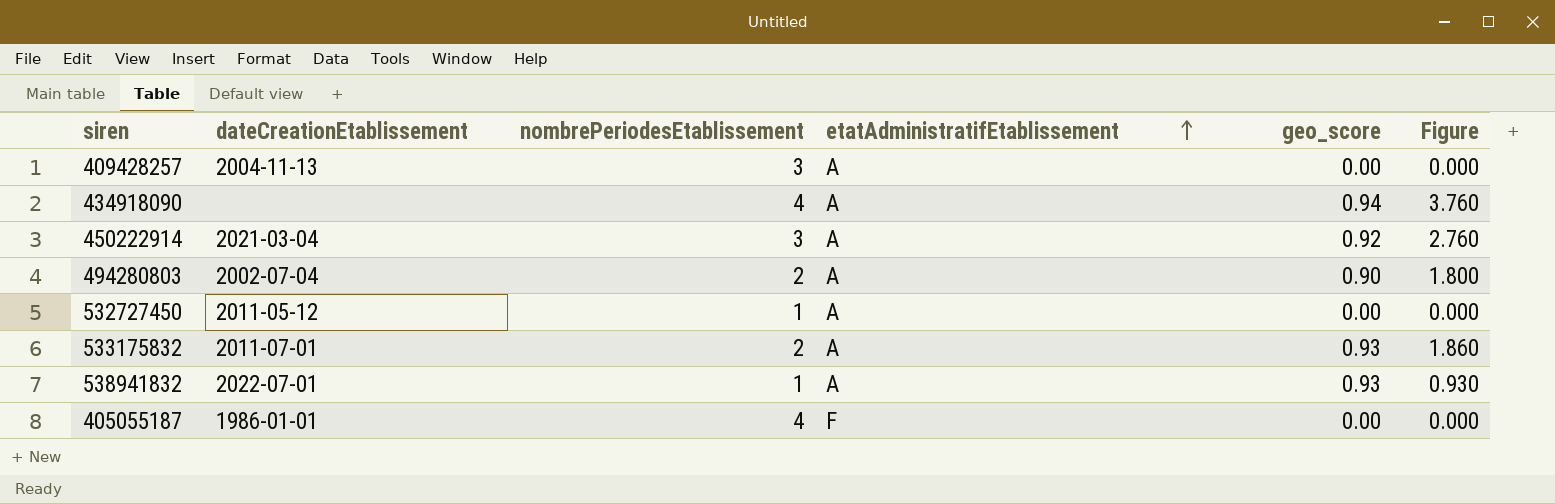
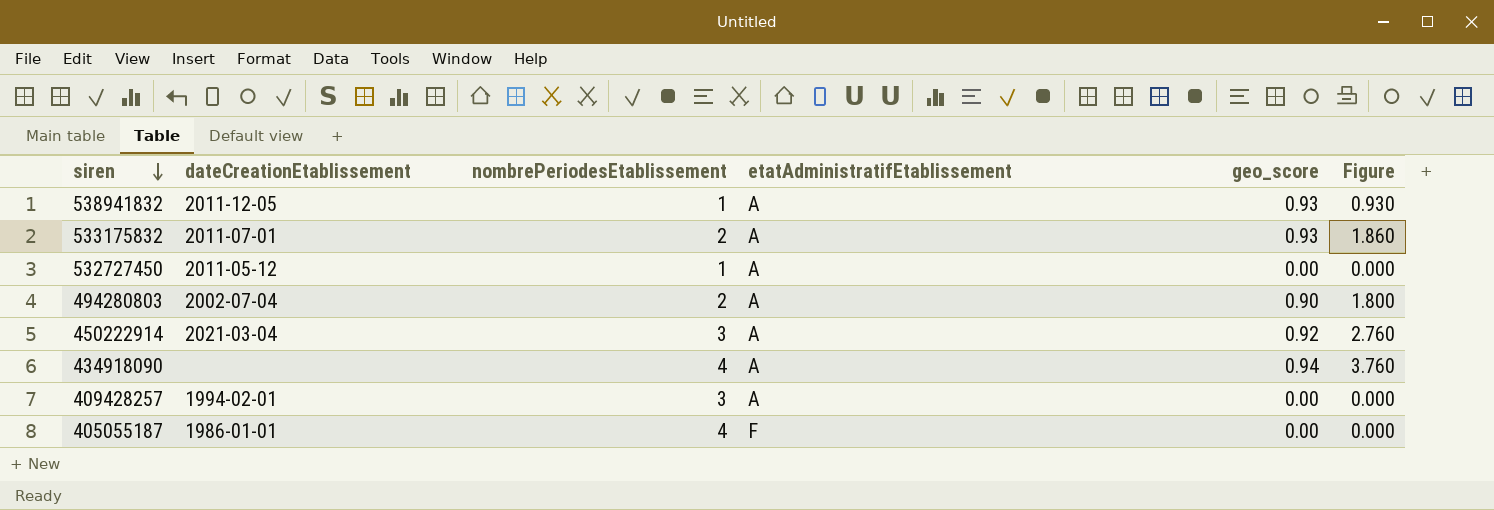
row order: etatAdministratifEtablissement ascending -> siren descending
538941832 | dateCreationEtablissement: 2022-07-01 -> 2011-12-05
409428257 | dateCreationEtablissement: 2004-11-13 -> 1994-02-01

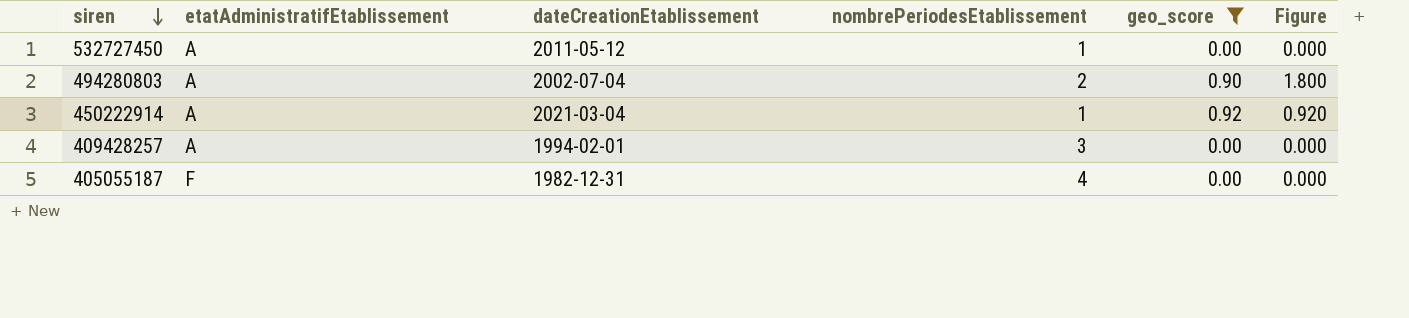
filter: none -> geo_score <= 0.92
column etatAdministratifEtablissement | position: 4 -> 2
450222914 | nombrePeriodesEtablissement: 3 -> 1
450222914 | Figure: 2.760 -> 0.920
405055187 | dateCreationEtablissement: 1986-01-01 -> 1982-12-31

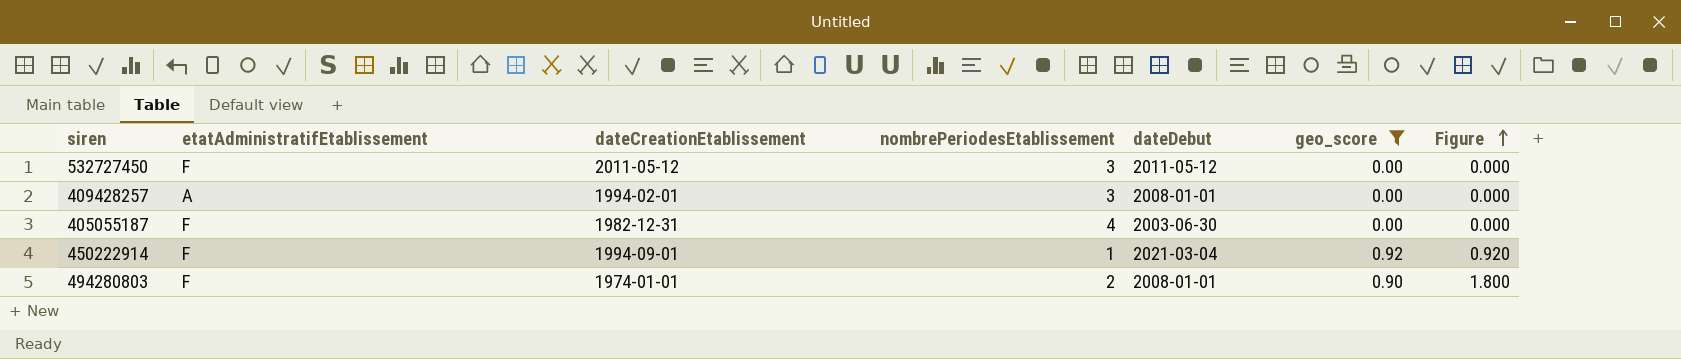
row order: siren descending -> Figure ascending
column dateDebut | position: none -> 5
532727450 | etatAdministratifEtablissement: A -> F
532727450 | nombrePeriodesEtablissement: 1 -> 3
450222914 | etatAdministratifEtablissement: A -> F
450222914 | dateCreationEtablissement: 2021-03-04 -> 1994-09-01
494280803 | etatAdministratifEtablissement: A -> F
494280803 | dateCreationEtablissement: 2002-07-04 -> 1974-01-01

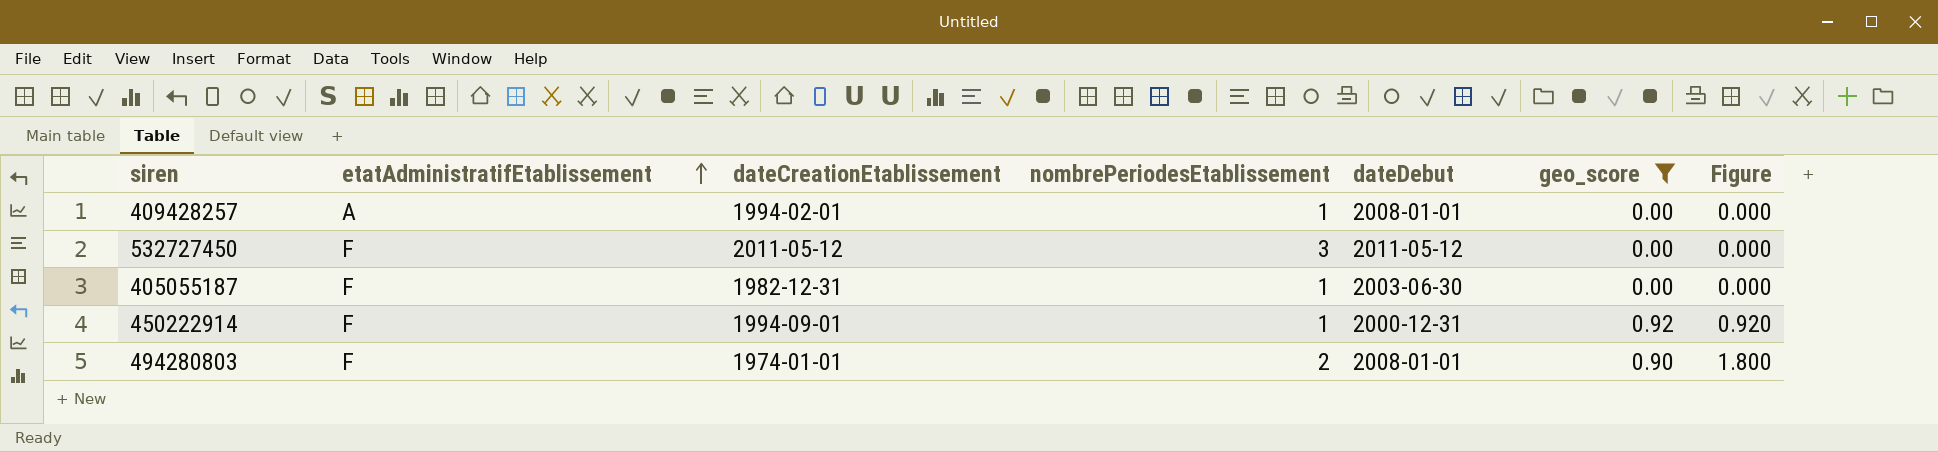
row order: Figure ascending -> etatAdministratifEtablissement ascending
409428257 | nombrePeriodesEtablissement: 3 -> 1
405055187 | nombrePeriodesEtablissement: 4 -> 1
450222914 | dateDebut: 2021-03-04 -> 2000-12-31

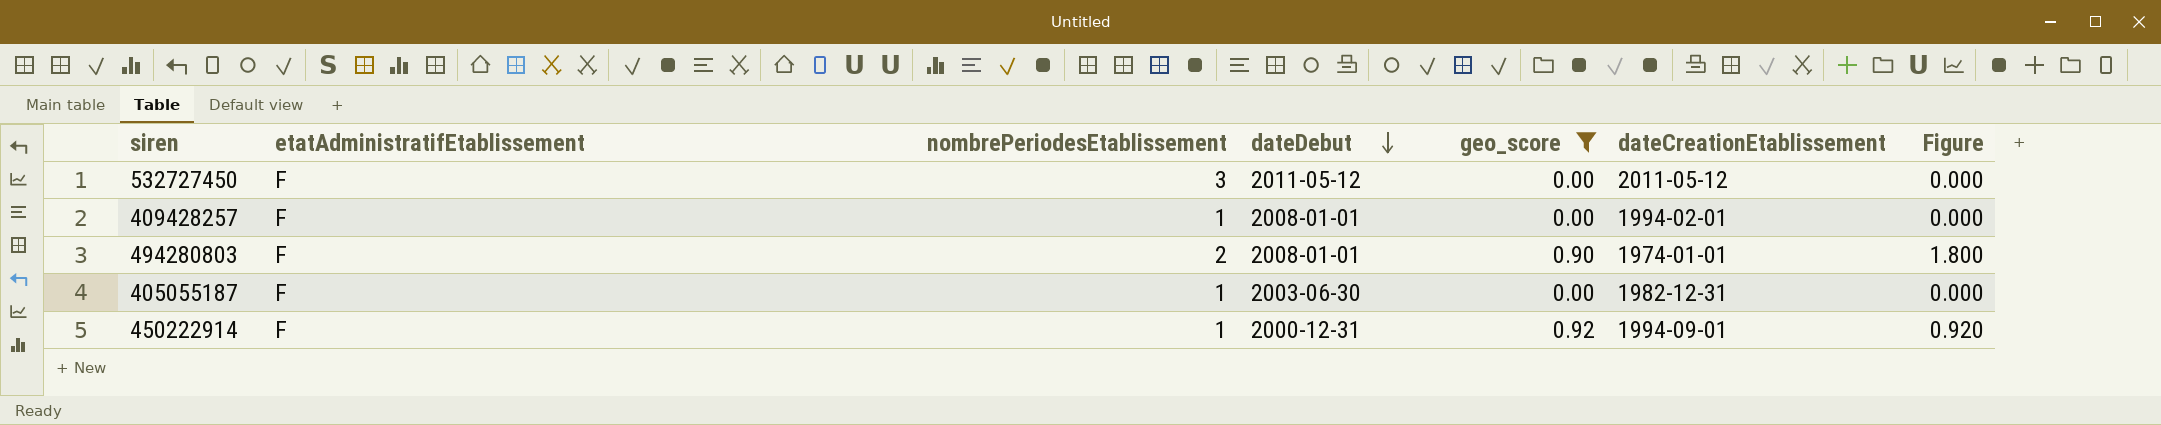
row order: etatAdministratifEtablissement ascending -> dateDebut descending
column dateCreationEtablissement | position: 3 -> 6
409428257 | etatAdministratifEtablissement: A -> F

